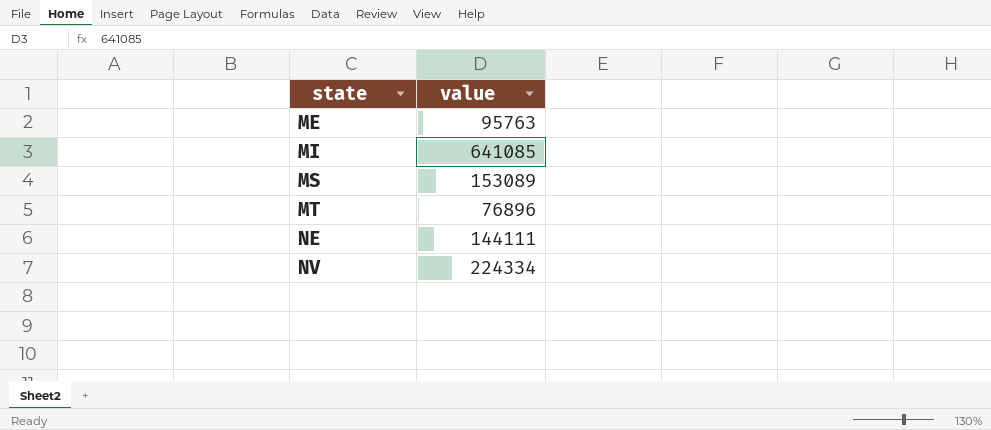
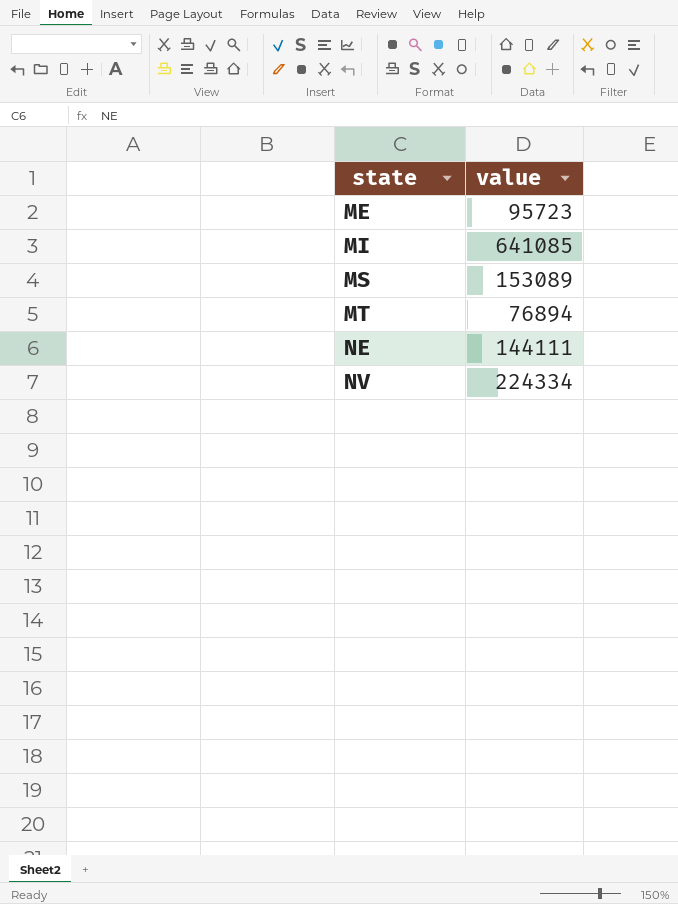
ME | value: 95763 -> 95723
MT | value: 76896 -> 76894

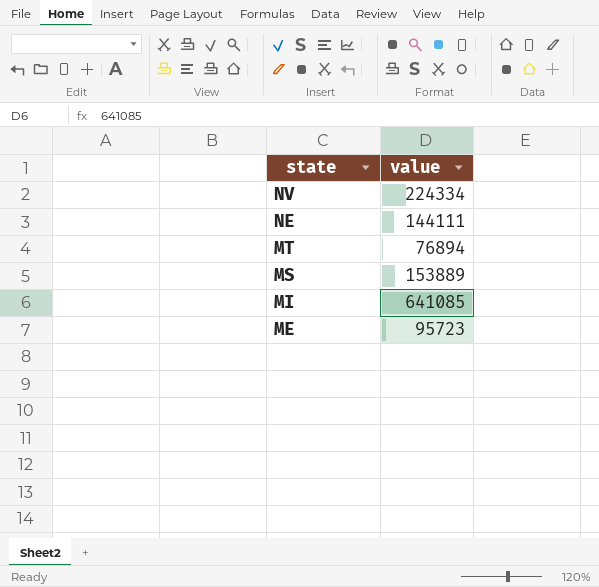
row order: state ascending -> state descending
MS | value: 153089 -> 153889

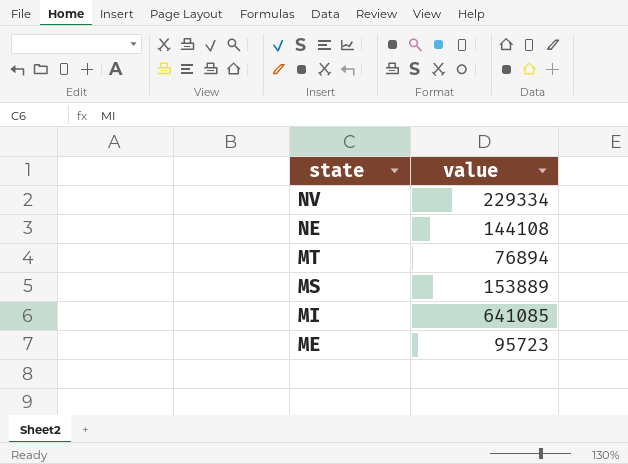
NV | value: 224334 -> 229334
NE | value: 144111 -> 144108

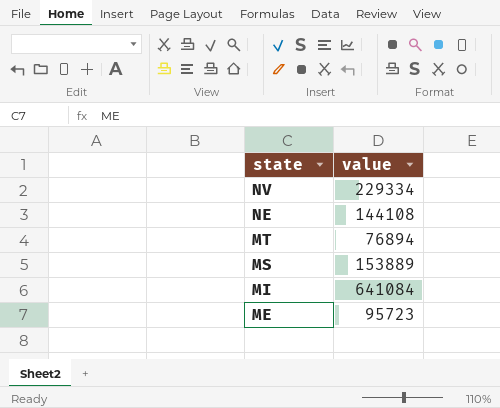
MI | value: 641085 -> 641084

